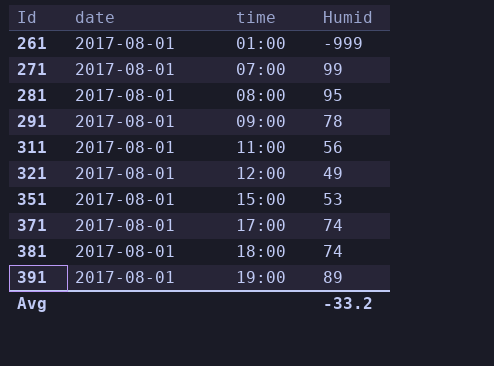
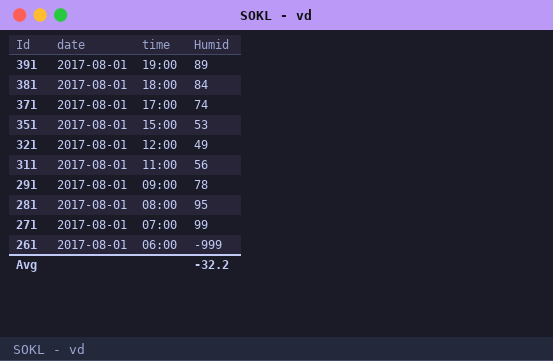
row order: Id ascending -> Id descending
381 | Humid: 74 -> 84
261 | time: 01:00 -> 06:00
Avg | Humid: -33.2 -> -32.2

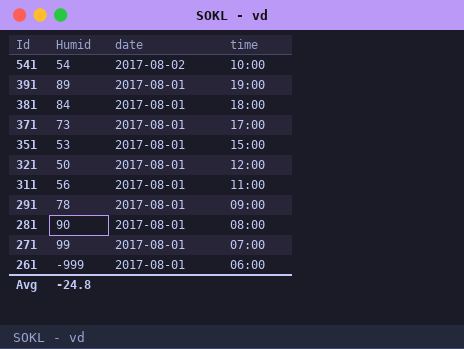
column Humid | position: 4 -> 2
row 541: none -> 54 | 2017-08-02 | 10:00
371 | Humid: 74 -> 73
321 | Humid: 49 -> 50
281 | Humid: 95 -> 90
Avg | Humid: -32.2 -> -24.8

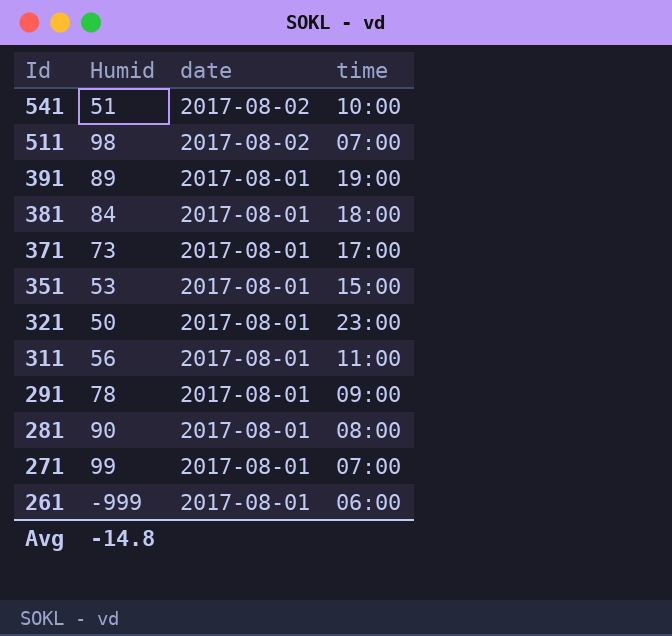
541 | Humid: 54 -> 51
row 511: none -> 98 | 2017-08-02 | 07:00
321 | time: 12:00 -> 23:00
Avg | Humid: -24.8 -> -14.8

